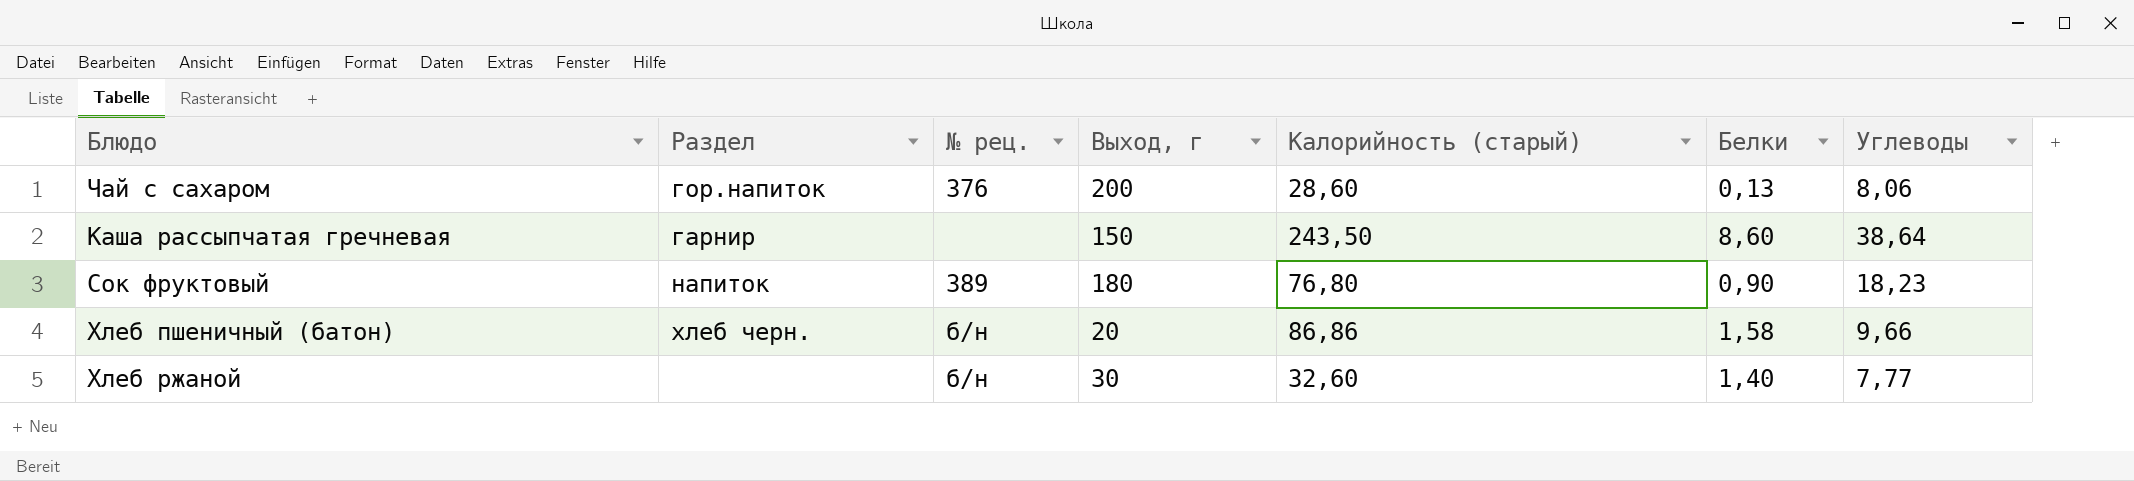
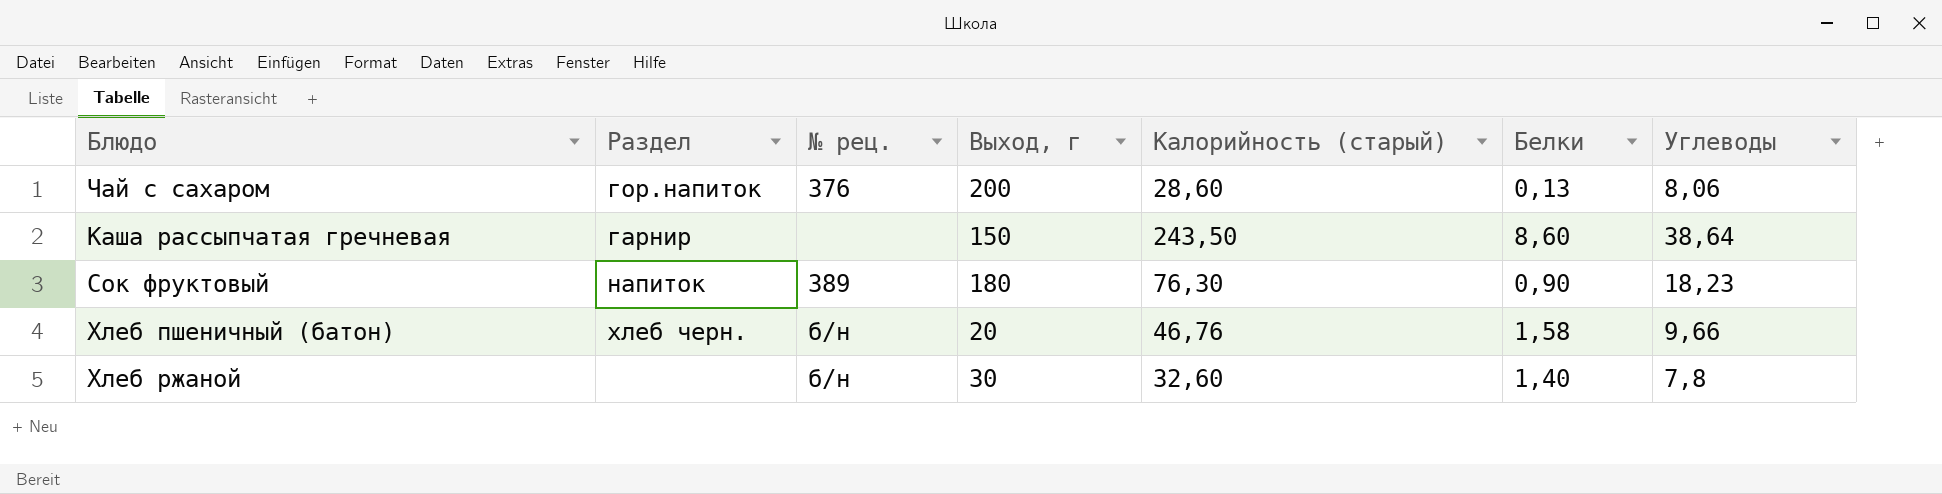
Сок фруктовый | Калорийность (старый): 76,80 -> 76,30
Хлеб пшеничный (батон) | Калорийность (старый): 86,86 -> 46,76
Хлеб ржаной | Углеводы: 7,77 -> 7,8

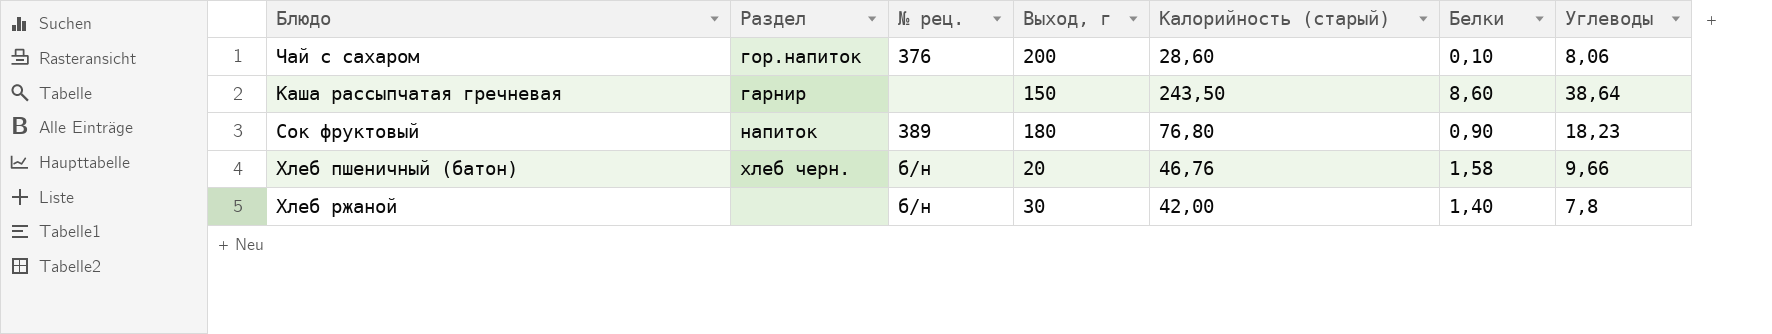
Чай с сахаром | Белки: 0,13 -> 0,10
Сок фруктовый | Калорийность (старый): 76,30 -> 76,80
Хлеб ржаной | Калорийность (старый): 32,60 -> 42,00

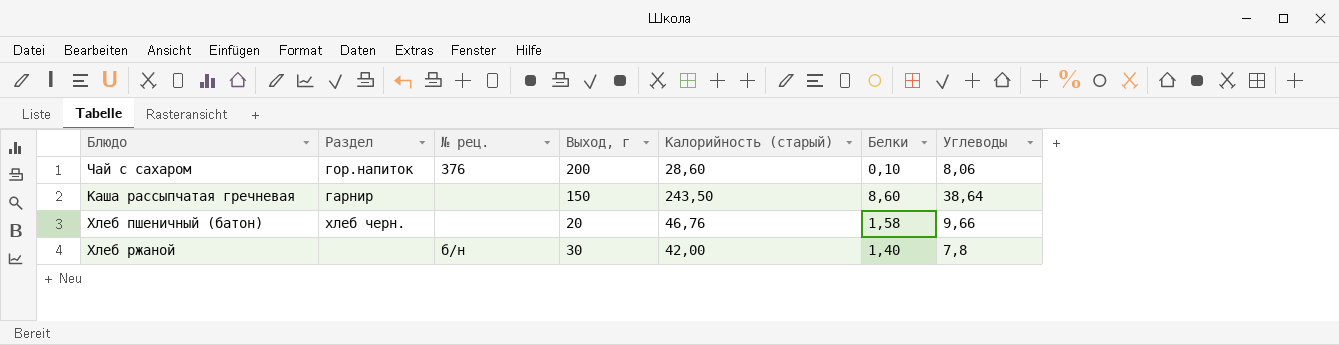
row Сок фруктовый: напиток | 389 | 180 | 76,80 | 0,90 | 18,23 -> none
Хлеб пшеничный (батон) | № рец.: б/н -> none

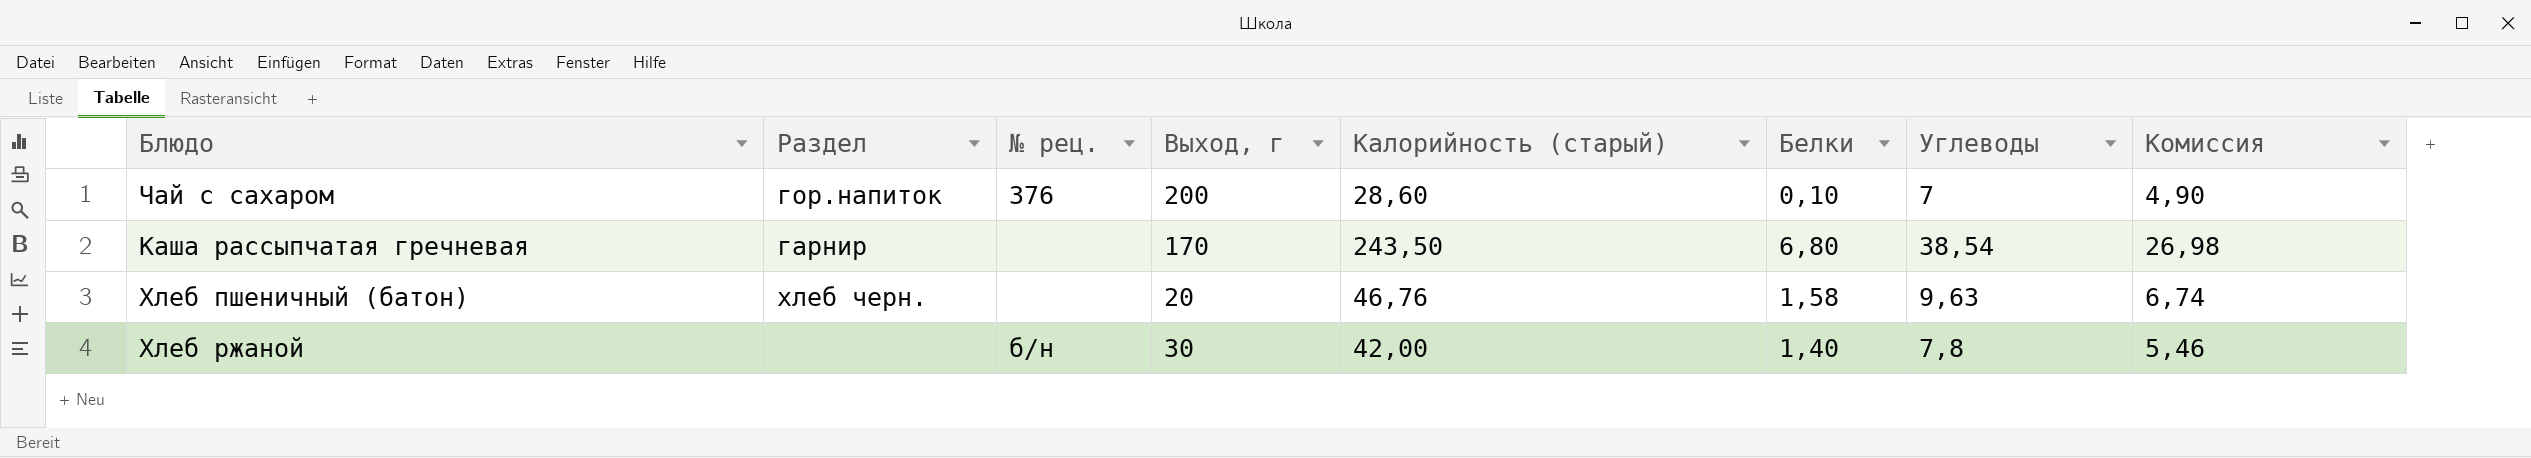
column Комиссия | formula: none -> [Углеводы] * 0,7
Чай с сахаром | Углеводы: 8,06 -> 7
Каша рассыпчатая гречневая | Выход, г: 150 -> 170
Каша рассыпчатая гречневая | Белки: 8,60 -> 6,80
Каша рассыпчатая гречневая | Углеводы: 38,64 -> 38,54
Хлеб пшеничный (батон) | Углеводы: 9,66 -> 9,63

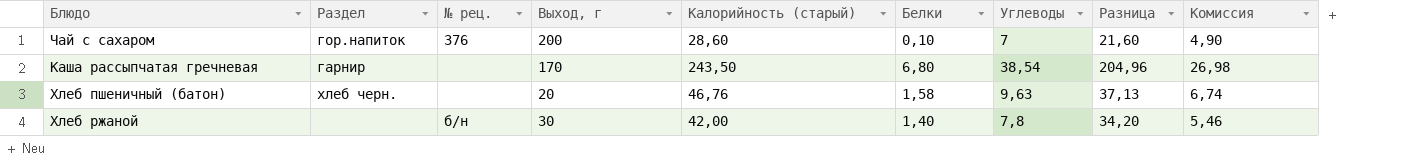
column Разница | formula: none -> [Калорийность (старый)] - [Углеводы]

